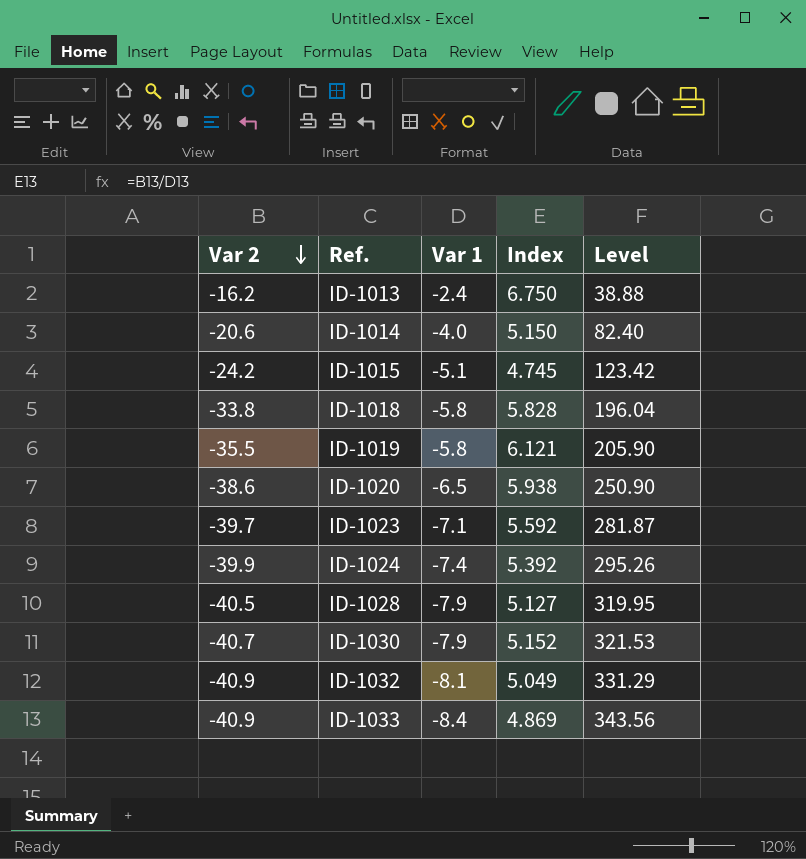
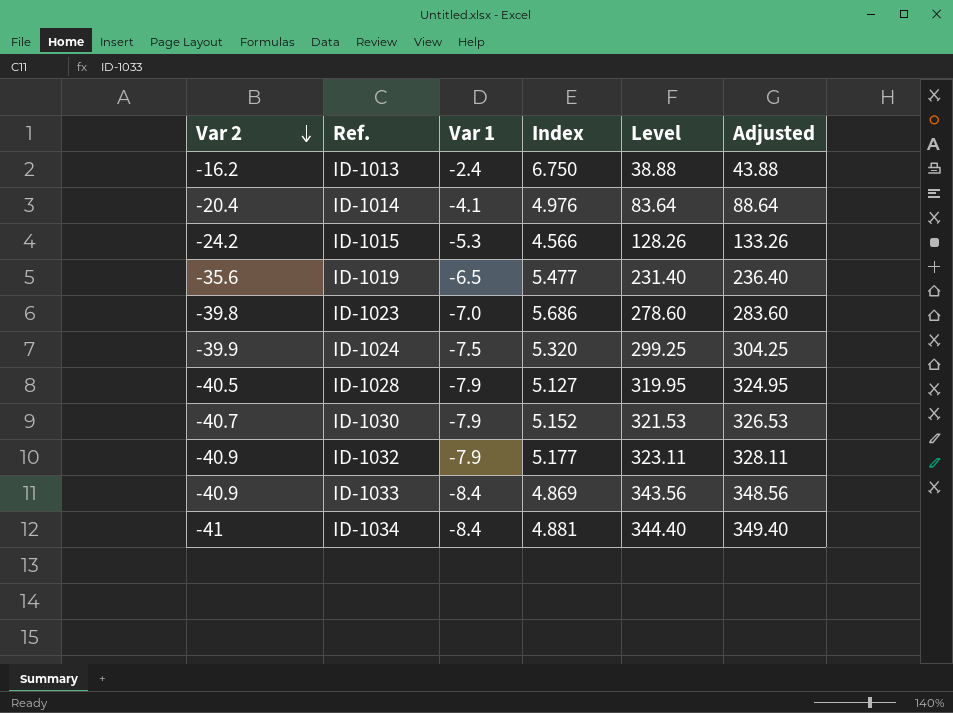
column Adjusted | formula: none -> [Level] + 5
row ID-1018: -33.8 | -5.8 | 5.828 | 196.04 -> none
row ID-1020: -38.6 | -6.5 | 5.938 | 250.90 -> none
ID-1014 | Var 2: -20.6 -> -20.4
ID-1014 | Var 1: -4.0 -> -4.1
ID-1014 | Index: 5.150 -> 4.976
ID-1014 | Level: 82.40 -> 83.64
ID-1015 | Var 1: -5.1 -> -5.3
ID-1015 | Index: 4.745 -> 4.566
ID-1015 | Level: 123.42 -> 128.26
ID-1019 | Var 2: -35.5 -> -35.6
ID-1019 | Var 1: -5.8 -> -6.5
ID-1019 | Index: 6.121 -> 5.477
ID-1019 | Level: 205.90 -> 231.40
ID-1023 | Var 2: -39.7 -> -39.8
ID-1023 | Var 1: -7.1 -> -7.0
ID-1023 | Index: 5.592 -> 5.686
ID-1023 | Level: 281.87 -> 278.60
ID-1024 | Var 1: -7.4 -> -7.5
ID-1024 | Index: 5.392 -> 5.320
ID-1024 | Level: 295.26 -> 299.25
ID-1032 | Var 1: -8.1 -> -7.9
ID-1032 | Index: 5.049 -> 5.177
ID-1032 | Level: 331.29 -> 323.11
row ID-1034: none -> -41 | -8.4 | 4.881 | 344.40 | 349.40

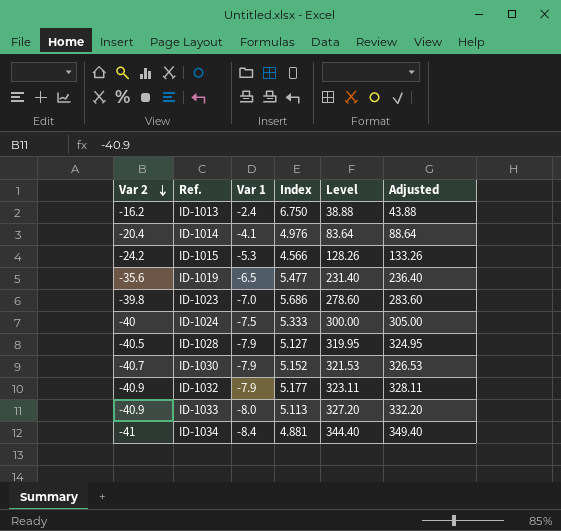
ID-1024 | Var 2: -39.9 -> -40
ID-1024 | Index: 5.320 -> 5.333
ID-1024 | Level: 299.25 -> 300.00
ID-1024 | Adjusted: 304.25 -> 305.00
ID-1033 | Var 1: -8.4 -> -8.0
ID-1033 | Index: 4.869 -> 5.113
ID-1033 | Level: 343.56 -> 327.20
ID-1033 | Adjusted: 348.56 -> 332.20

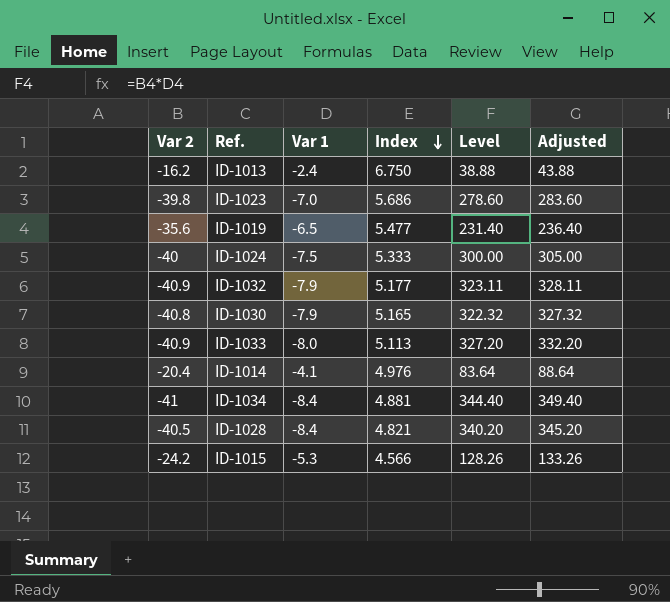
row order: Var 2 descending -> Index descending
ID-1030 | Var 2: -40.7 -> -40.8
ID-1030 | Index: 5.152 -> 5.165
ID-1030 | Level: 321.53 -> 322.32
ID-1030 | Adjusted: 326.53 -> 327.32
ID-1028 | Var 1: -7.9 -> -8.4
ID-1028 | Index: 5.127 -> 4.821
ID-1028 | Level: 319.95 -> 340.20
ID-1028 | Adjusted: 324.95 -> 345.20

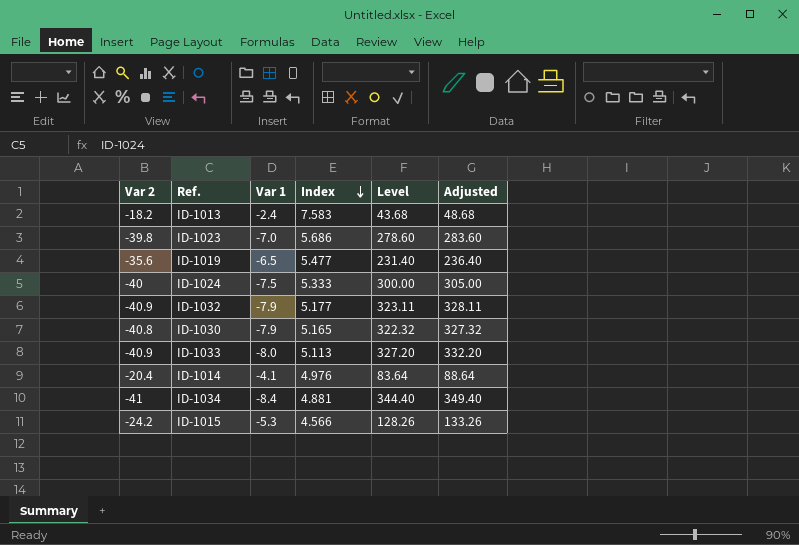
row ID-1028: -40.5 | -8.4 | 4.821 | 340.20 | 345.20 -> none
ID-1013 | Var 2: -16.2 -> -18.2
ID-1013 | Index: 6.750 -> 7.583
ID-1013 | Level: 38.88 -> 43.68
ID-1013 | Adjusted: 43.88 -> 48.68

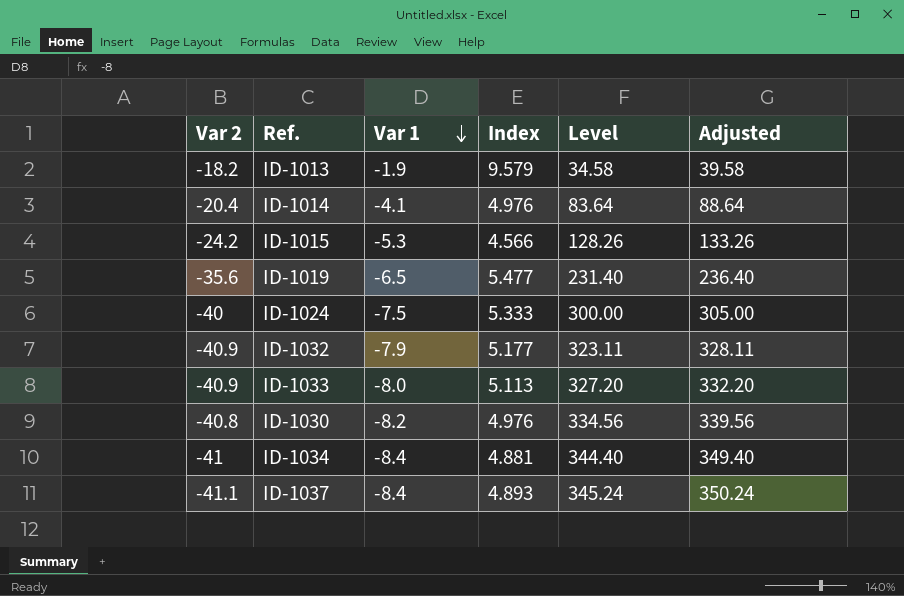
row order: Index descending -> Var 1 descending
row ID-1023: -39.8 | -7.0 | 5.686 | 278.60 | 283.60 -> none
ID-1013 | Var 1: -2.4 -> -1.9
ID-1013 | Index: 7.583 -> 9.579
ID-1013 | Level: 43.68 -> 34.58
ID-1013 | Adjusted: 48.68 -> 39.58
ID-1030 | Var 1: -7.9 -> -8.2
ID-1030 | Index: 5.165 -> 4.976
ID-1030 | Level: 322.32 -> 334.56
ID-1030 | Adjusted: 327.32 -> 339.56
row ID-1037: none -> -41.1 | -8.4 | 4.893 | 345.24 | 350.24

